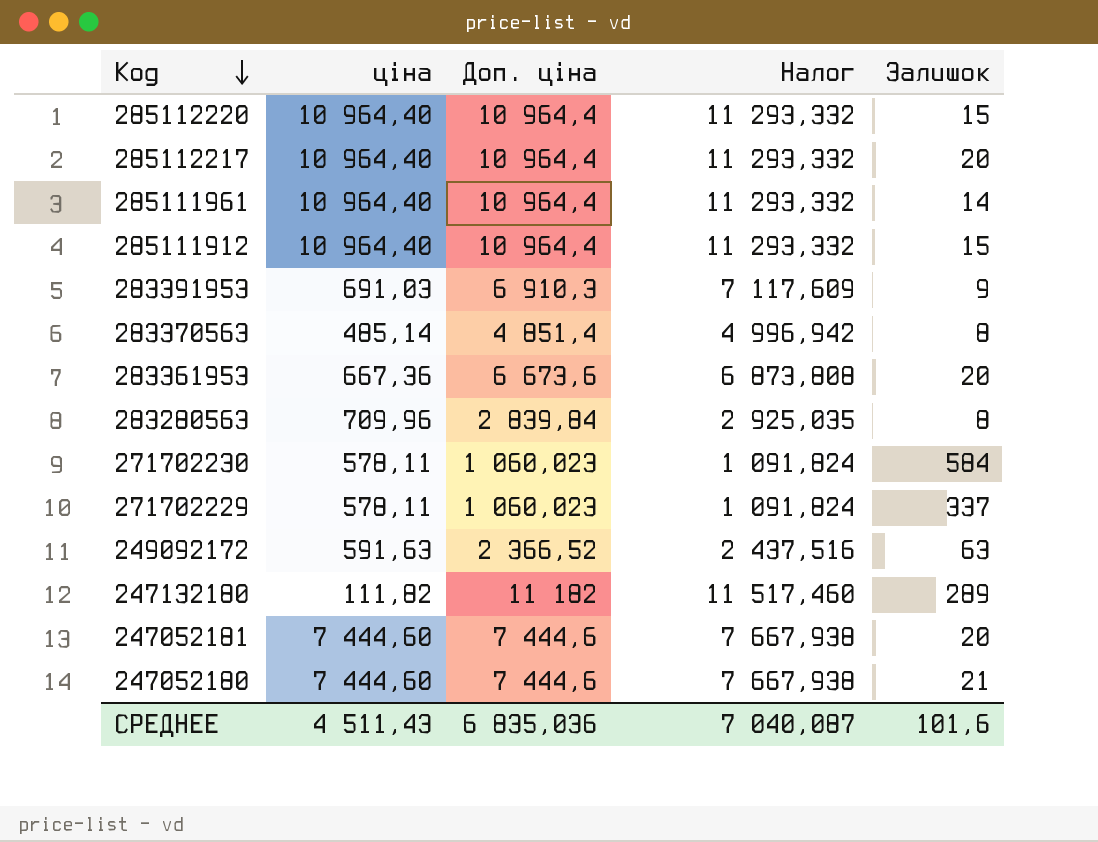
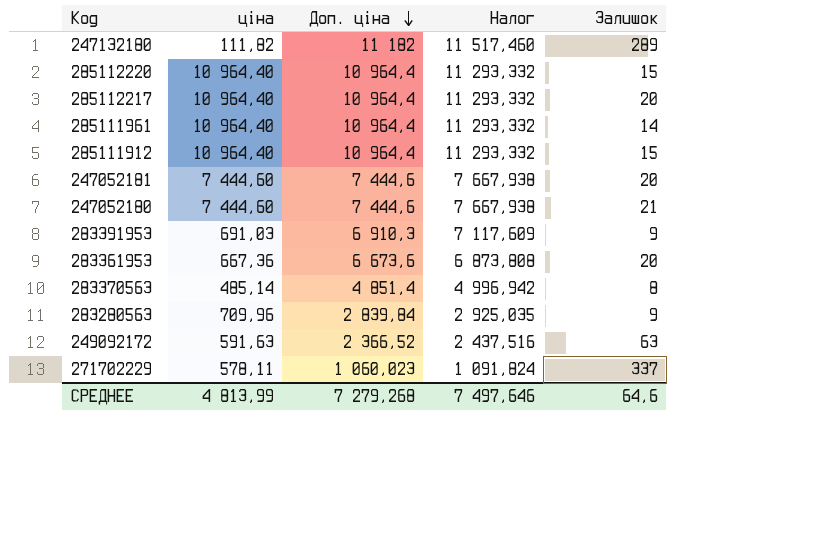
row order: Код descending -> Доп. ціна descending
row 271702230: 578,11 | 1 060,023 | 1 091,824 | 584 -> none
283280563 | Залишок: 8 -> 9
СРЕДНЕЕ | ціна: 4 511,43 -> 4 813,99
СРЕДНЕЕ | Доп. ціна: 6 835,036 -> 7 279,268
СРЕДНЕЕ | Налог: 7 040,087 -> 7 497,646
СРЕДНЕЕ | Залишок: 101,6 -> 64,6

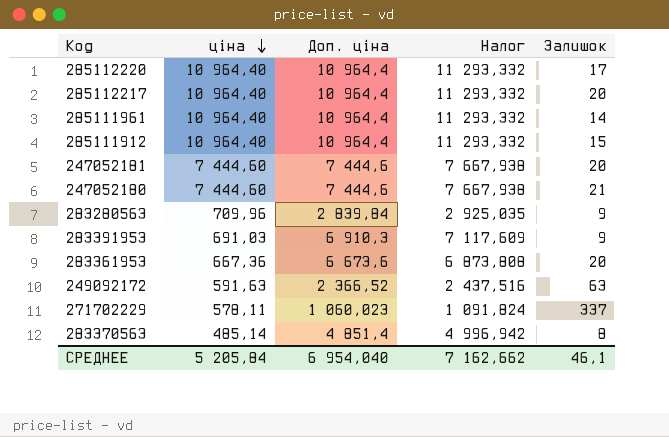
row order: Доп. ціна descending -> ціна descending
row 247132180: 111,82 | 11 182 | 11 517,460 | 289 -> none
285112220 | Залишок: 15 -> 17
СРЕДНЕЕ | ціна: 4 813,99 -> 5 205,84
СРЕДНЕЕ | Доп. ціна: 7 279,268 -> 6 954,040
СРЕДНЕЕ | Налог: 7 497,646 -> 7 162,662
СРЕДНЕЕ | Залишок: 64,6 -> 46,1

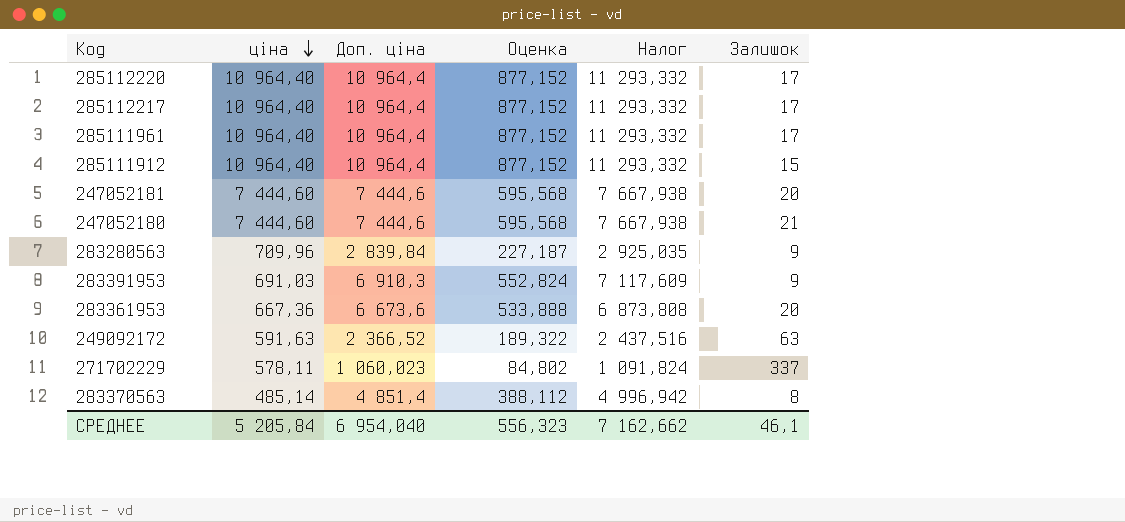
column Оценка | formula: none -> [Доп. ціна] * 0,08
285112217 | Залишок: 20 -> 17
285111961 | Залишок: 14 -> 17

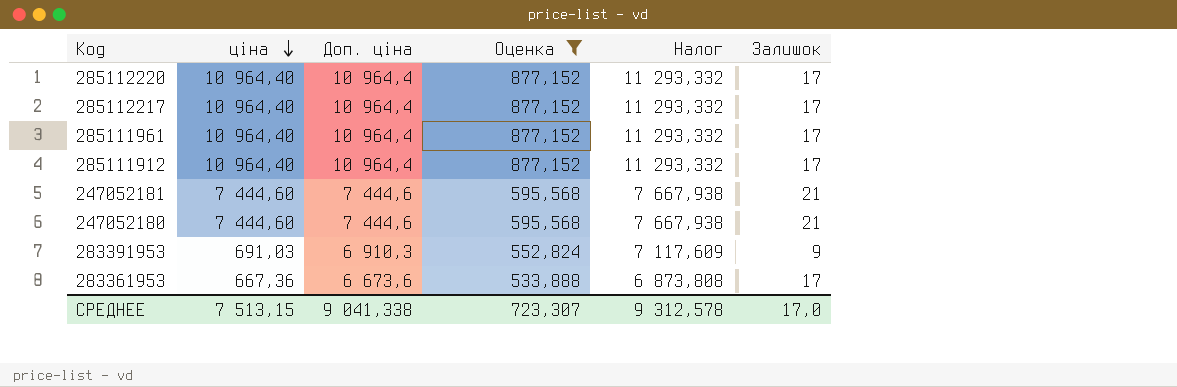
filter: none -> Оценка >= 533,888
285111912 | Залишок: 15 -> 17
247052181 | Залишок: 20 -> 21
283361953 | Залишок: 20 -> 17
СРЕДНЕЕ | ціна: 5 205,84 -> 7 513,15
СРЕДНЕЕ | Доп. ціна: 6 954,040 -> 9 041,338
СРЕДНЕЕ | Оценка: 556,323 -> 723,307
СРЕДНЕЕ | Налог: 7 162,662 -> 9 312,578
СРЕДНЕЕ | Залишок: 46,1 -> 17,0

